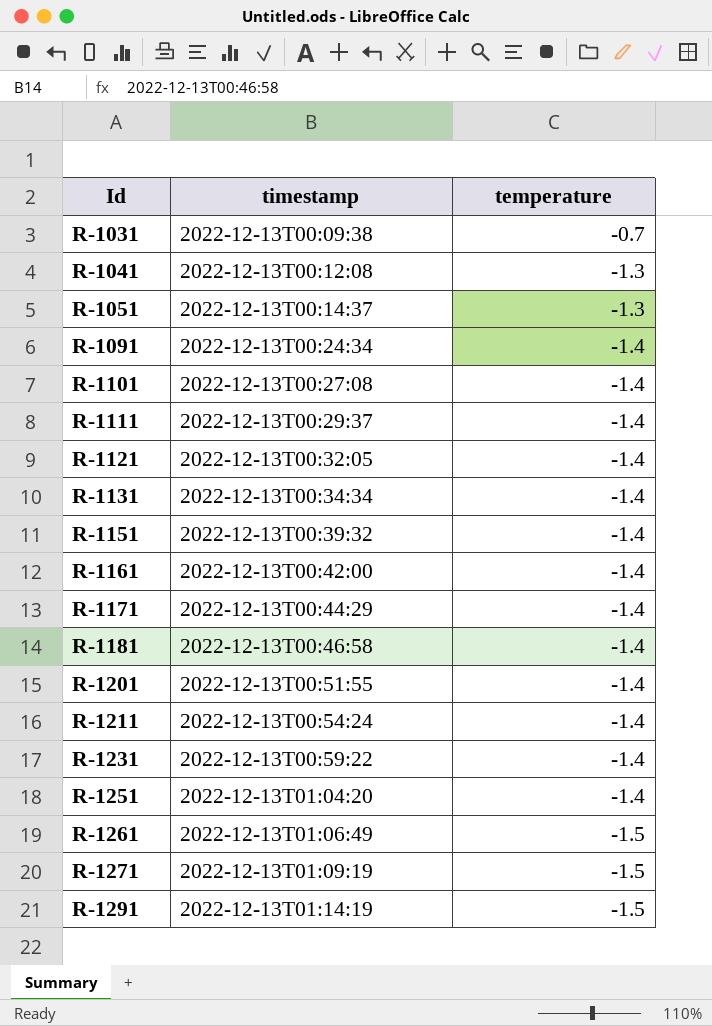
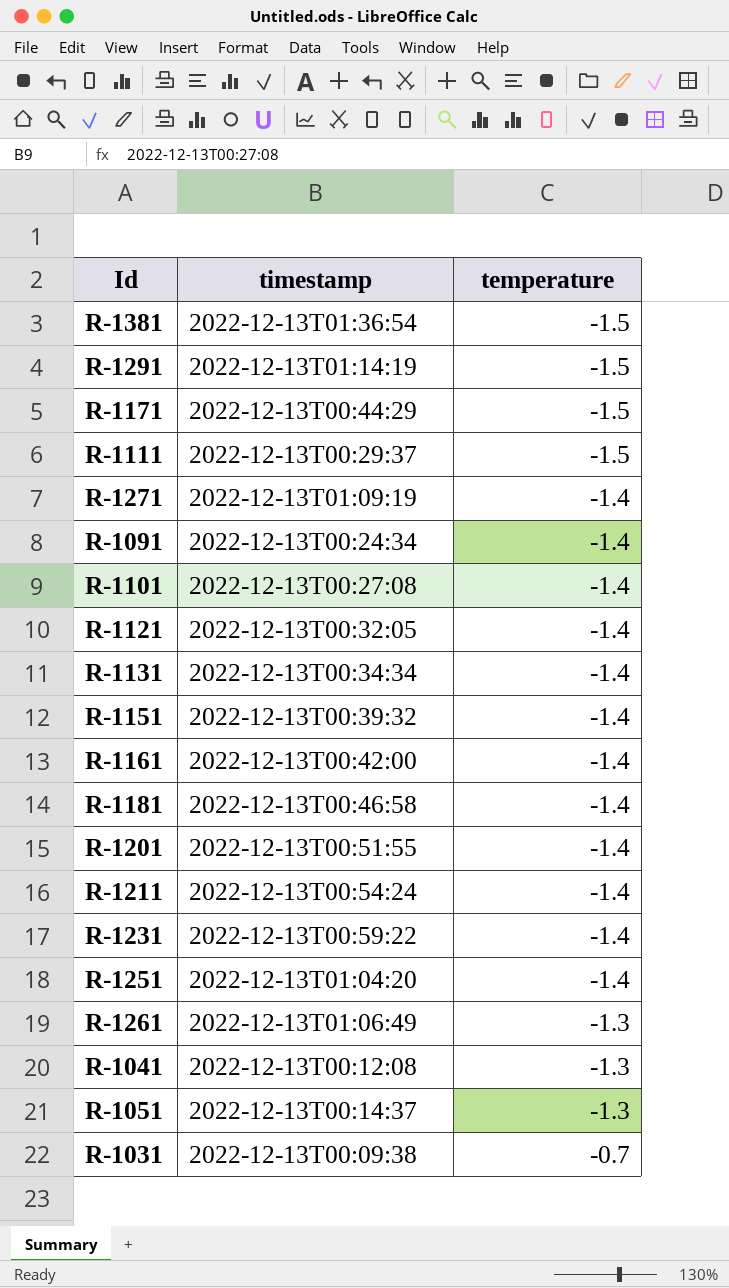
row order: Id ascending -> temperature ascending
row R-1381: none -> 2022-12-13T01:36:54 | -1.5
R-1171 | temperature: -1.4 -> -1.5
R-1111 | temperature: -1.4 -> -1.5
R-1271 | temperature: -1.5 -> -1.4
R-1261 | temperature: -1.5 -> -1.3

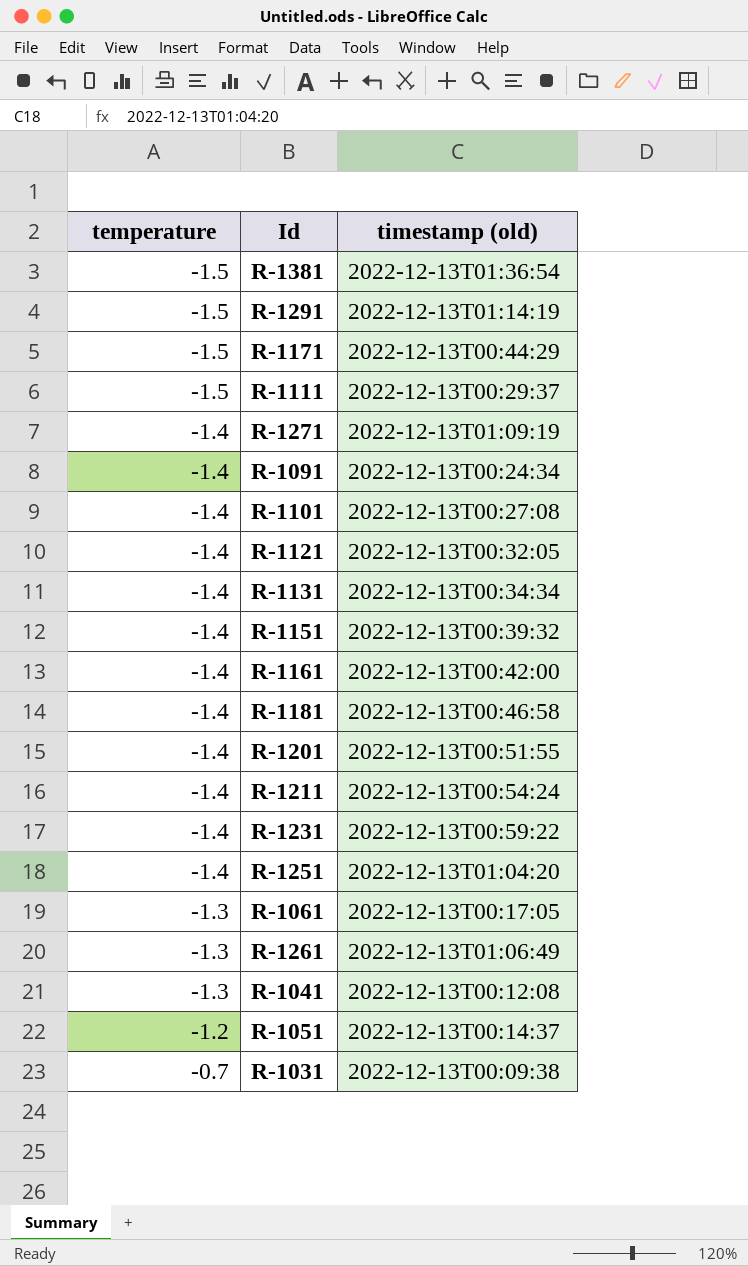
column temperature | position: 3 -> 1
column name: timestamp -> timestamp (old)
row R-1061: none -> -1.3 | 2022-12-13T00:17:05
R-1051 | temperature: -1.3 -> -1.2

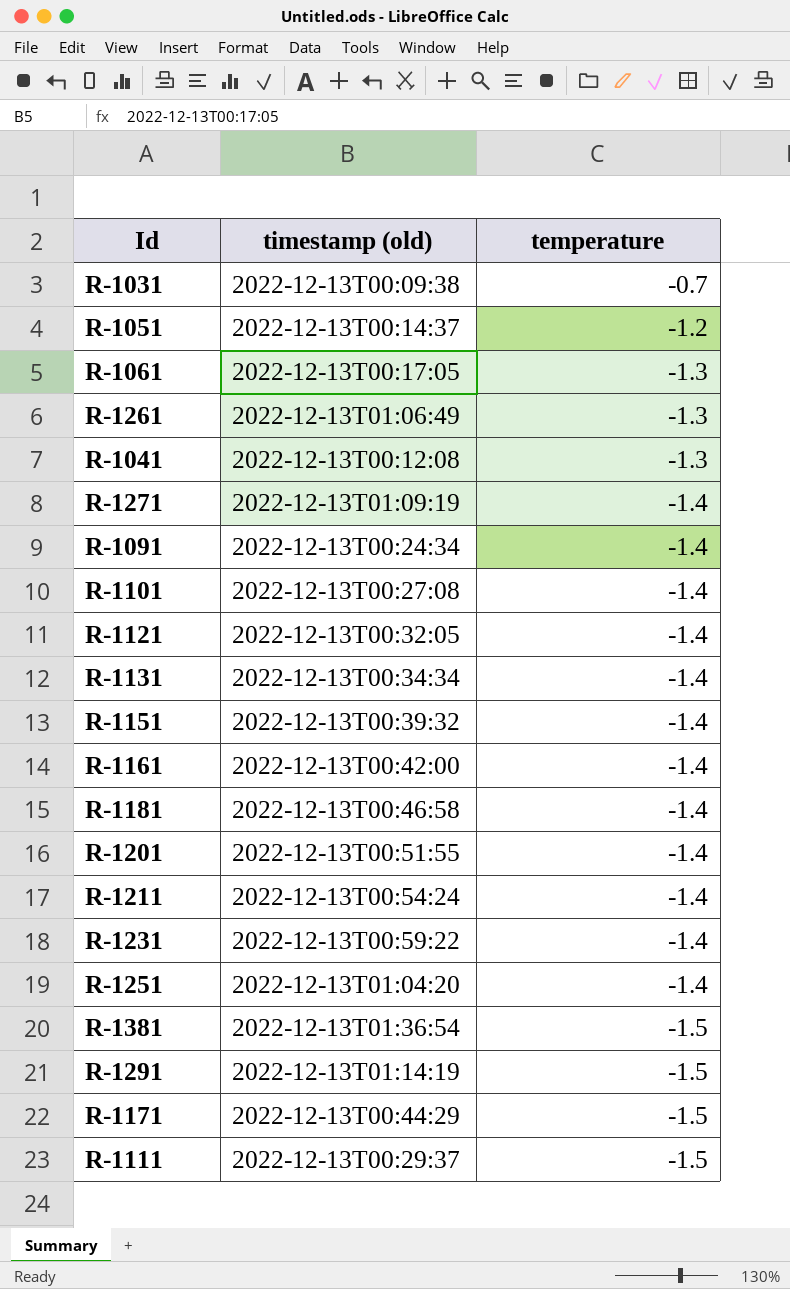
row order: temperature ascending -> temperature descending
column temperature | position: 1 -> 3

